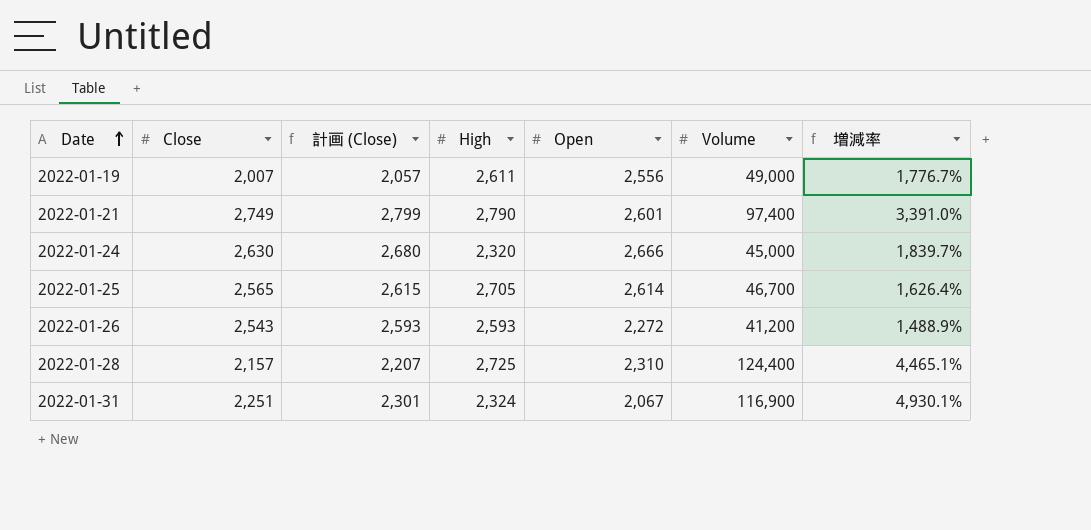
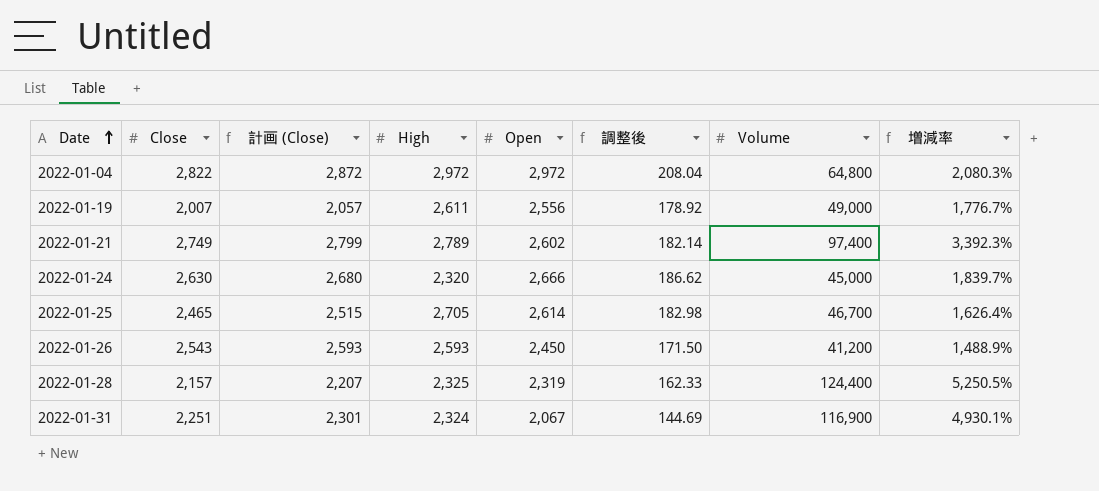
column 調整後 | formula: none -> [Open] * 0.07
row 2022-01-04: none -> 2,822 | 2,872 | 2,972 | 2,972 | 208.04 | 64,800 | 2,080.3%
2022-01-21 | High: 2,790 -> 2,789
2022-01-21 | Open: 2,601 -> 2,602
2022-01-21 | 増減率: 3,391.0% -> 3,392.3%
2022-01-25 | Close: 2,565 -> 2,465
2022-01-25 | 計画 (Close): 2,615 -> 2,515
2022-01-26 | Open: 2,272 -> 2,450
2022-01-28 | High: 2,725 -> 2,325
2022-01-28 | Open: 2,310 -> 2,319
2022-01-28 | 増減率: 4,465.1% -> 5,250.5%

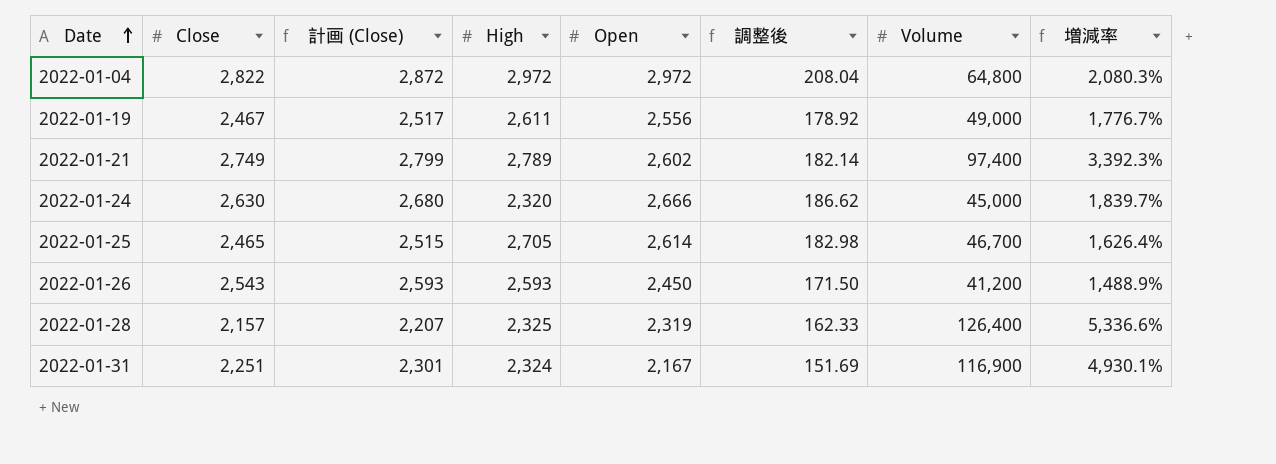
2022-01-19 | Close: 2,007 -> 2,467
2022-01-19 | 計画 (Close): 2,057 -> 2,517
2022-01-28 | Volume: 124,400 -> 126,400
2022-01-28 | 増減率: 5,250.5% -> 5,336.6%
2022-01-31 | Open: 2,067 -> 2,167
2022-01-31 | 調整後: 144.69 -> 151.69

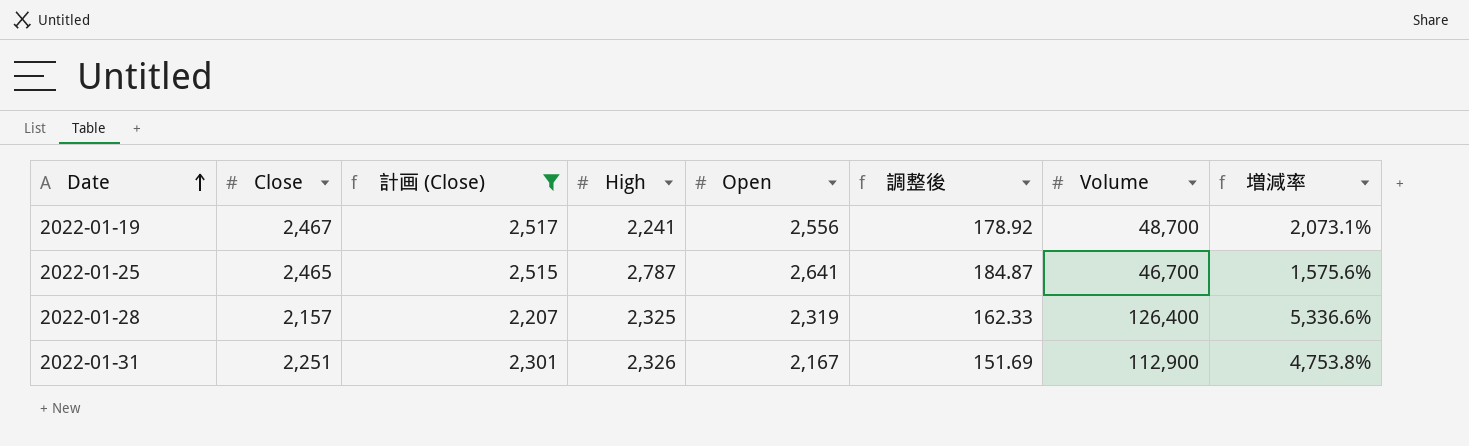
filter: none -> 計画 (Close) <= 2,517
2022-01-19 | High: 2,611 -> 2,241
2022-01-19 | Volume: 49,000 -> 48,700
2022-01-19 | 増減率: 1,776.7% -> 2,073.1%
2022-01-25 | High: 2,705 -> 2,787
2022-01-25 | Open: 2,614 -> 2,641
2022-01-25 | 調整後: 182.98 -> 184.87
2022-01-25 | 増減率: 1,626.4% -> 1,575.6%
2022-01-31 | High: 2,324 -> 2,326
2022-01-31 | Volume: 116,900 -> 112,900
2022-01-31 | 増減率: 4,930.1% -> 4,753.8%

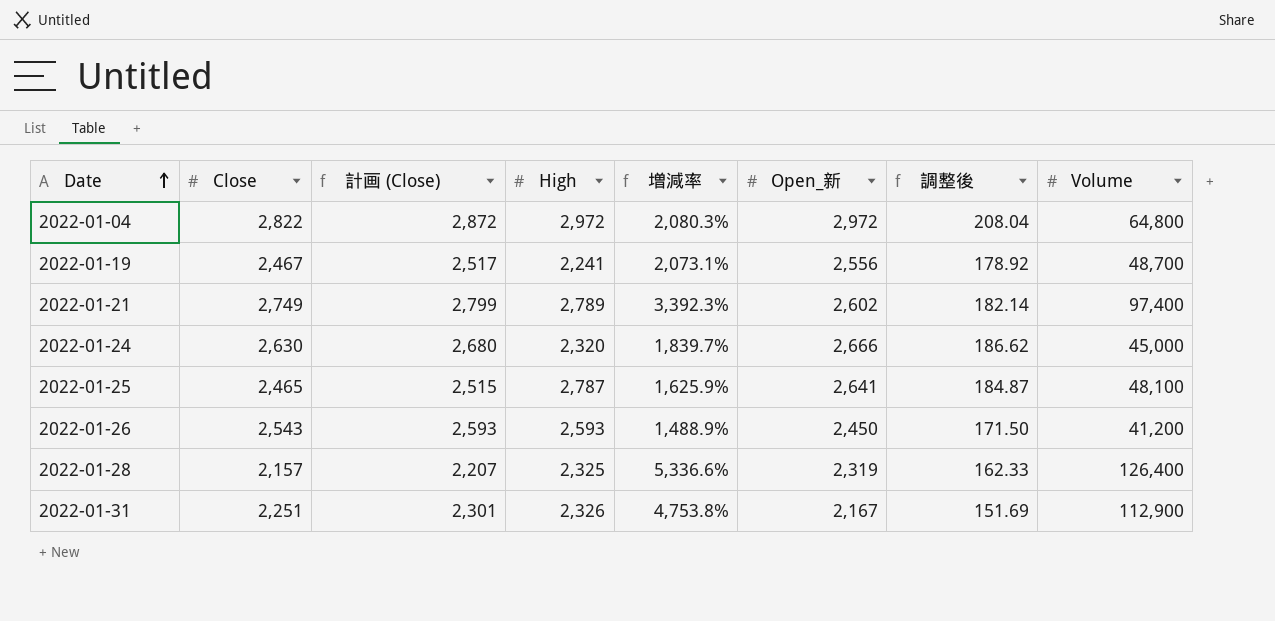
filter: 計画 (Close) <= 2,517 -> none
column 増減率 | position: 8 -> 5
column name: Open -> Open_新
2022-01-25 | 増減率: 1,575.6% -> 1,625.9%
2022-01-25 | Volume: 46,700 -> 48,100

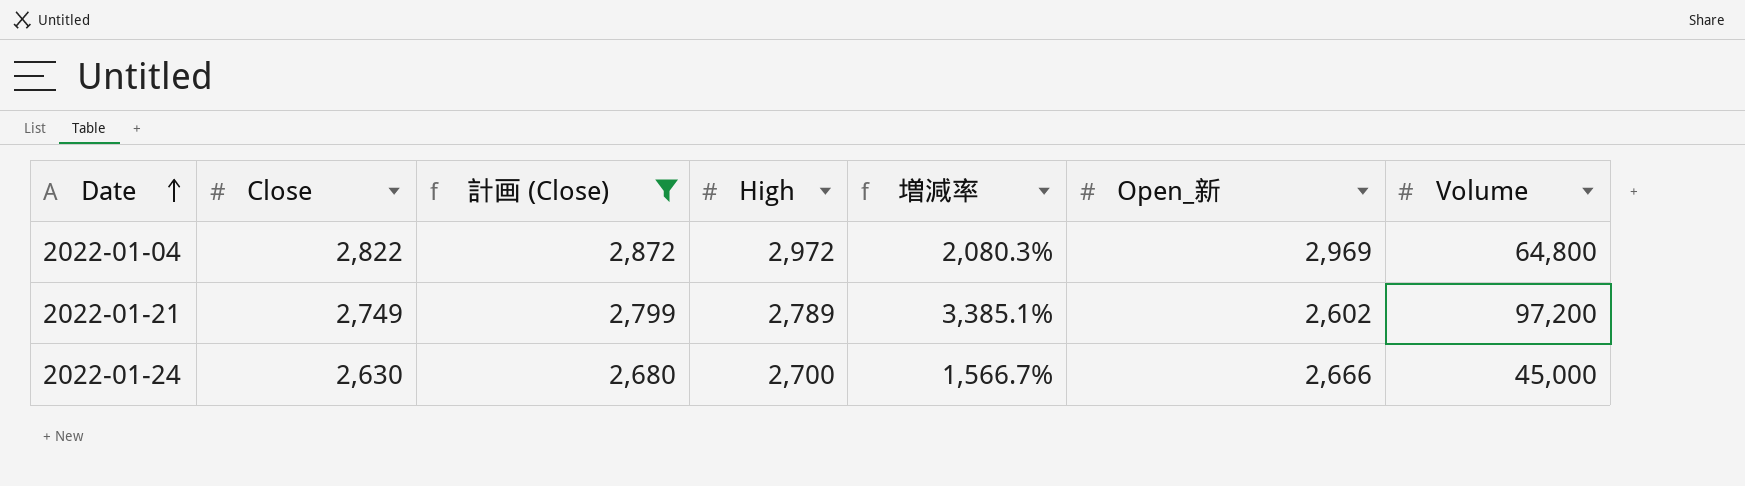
filter: none -> 計画 (Close) >= 2,680
column 調整後 | formula: [Open_新] * 0.07 -> none
2022-01-04 | Open_新: 2,972 -> 2,969
2022-01-21 | 増減率: 3,392.3% -> 3,385.1%
2022-01-21 | Volume: 97,400 -> 97,200
2022-01-24 | High: 2,320 -> 2,700
2022-01-24 | 増減率: 1,839.7% -> 1,566.7%

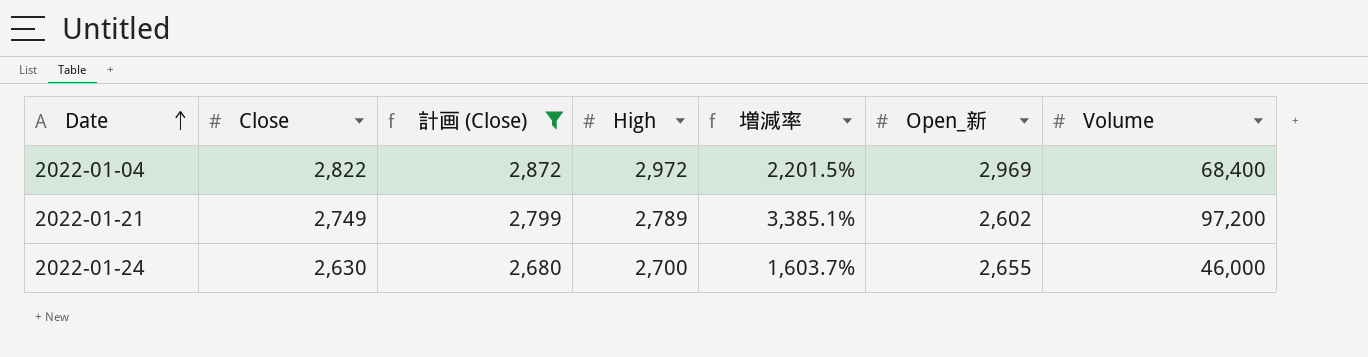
2022-01-04 | 増減率: 2,080.3% -> 2,201.5%
2022-01-04 | Volume: 64,800 -> 68,400
2022-01-24 | 増減率: 1,566.7% -> 1,603.7%
2022-01-24 | Open_新: 2,666 -> 2,655
2022-01-24 | Volume: 45,000 -> 46,000

